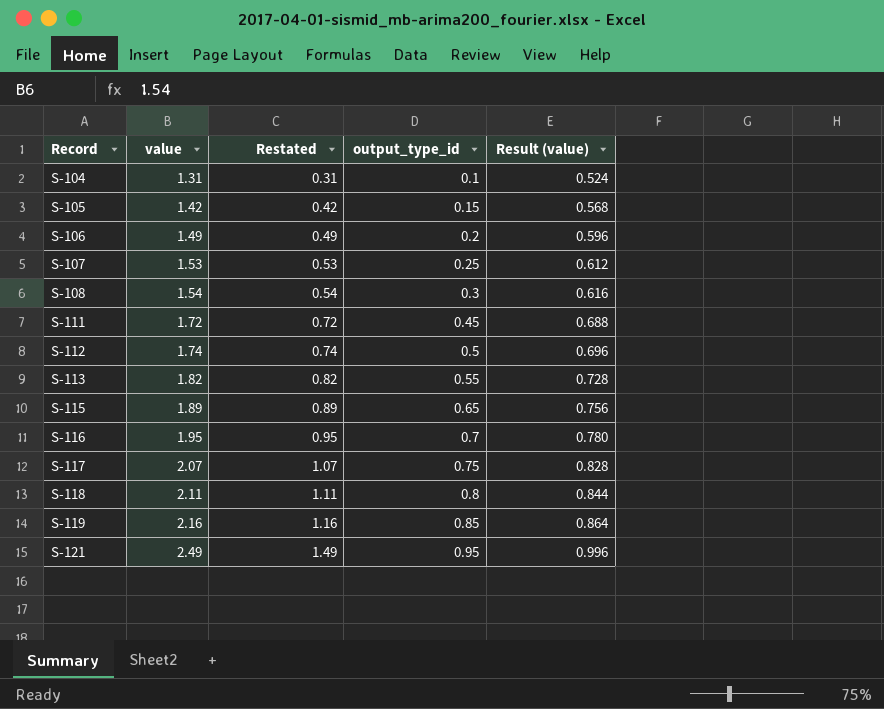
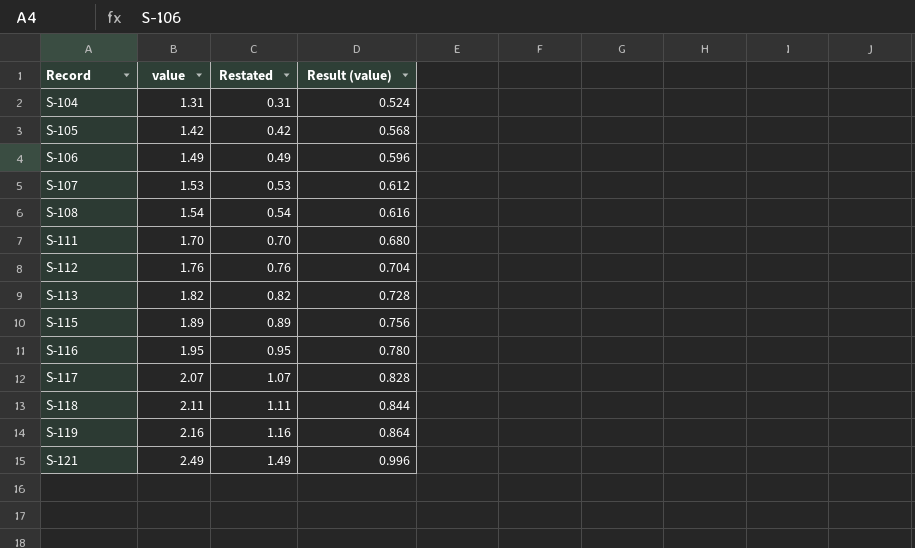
column output_type_id | position: 4 -> none
S-111 | value: 1.72 -> 1.70
S-111 | Restated: 0.72 -> 0.70
S-111 | Result (value): 0.688 -> 0.680
S-112 | value: 1.74 -> 1.76
S-112 | Restated: 0.74 -> 0.76
S-112 | Result (value): 0.696 -> 0.704

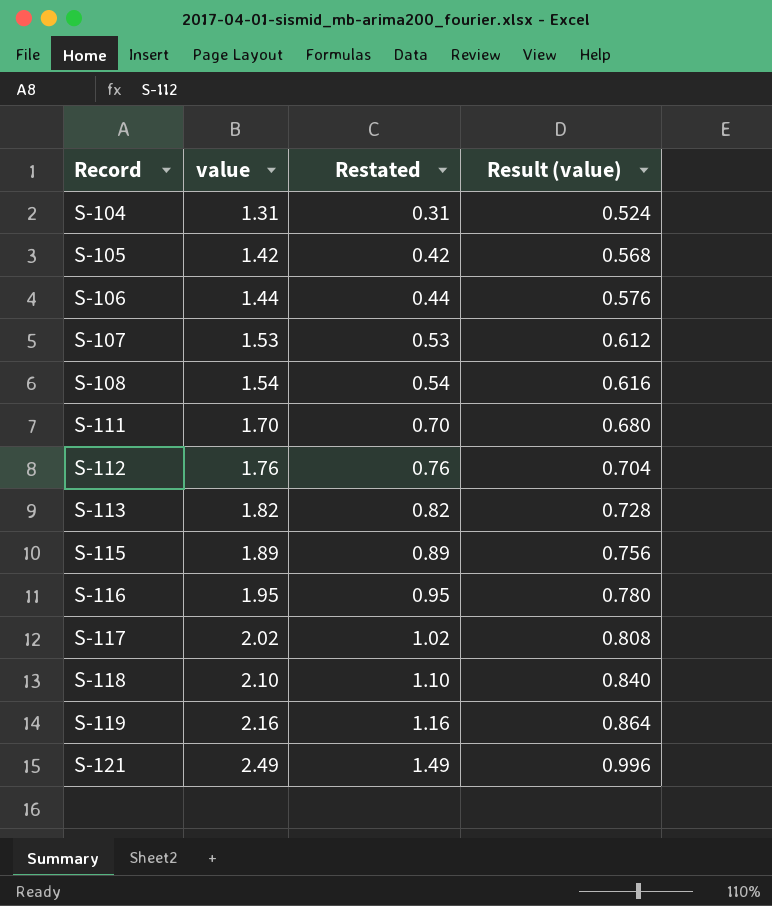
S-106 | value: 1.49 -> 1.44
S-106 | Restated: 0.49 -> 0.44
S-106 | Result (value): 0.596 -> 0.576
S-117 | value: 2.07 -> 2.02
S-117 | Restated: 1.07 -> 1.02
S-117 | Result (value): 0.828 -> 0.808
S-118 | value: 2.11 -> 2.10
S-118 | Restated: 1.11 -> 1.10
S-118 | Result (value): 0.844 -> 0.840

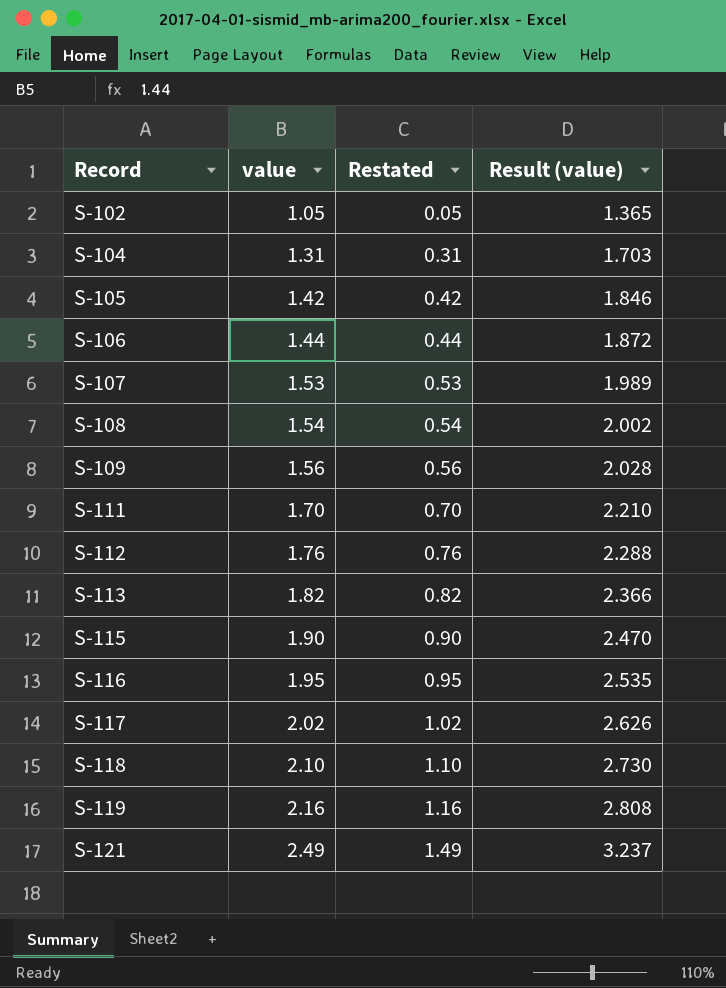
column Result (value) | formula: [value] * 0.4 -> [value] * 1.3
row S-102: none -> 1.05 | 0.05 | 1.365
row S-109: none -> 1.56 | 0.56 | 2.028
S-115 | value: 1.89 -> 1.90
S-115 | Restated: 0.89 -> 0.90

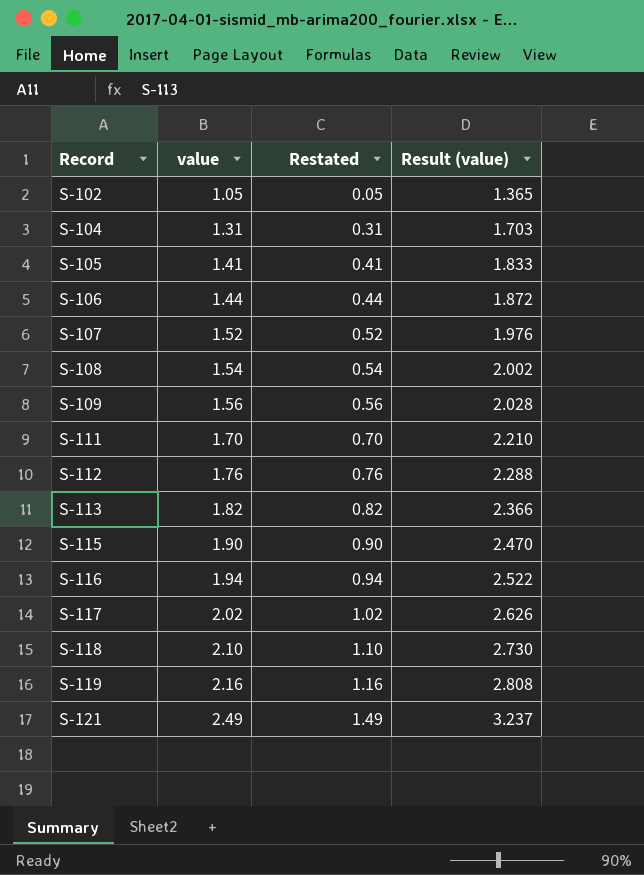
S-105 | value: 1.42 -> 1.41
S-105 | Restated: 0.42 -> 0.41
S-105 | Result (value): 1.846 -> 1.833
S-107 | value: 1.53 -> 1.52
S-107 | Restated: 0.53 -> 0.52
S-107 | Result (value): 1.989 -> 1.976
S-116 | value: 1.95 -> 1.94
S-116 | Restated: 0.95 -> 0.94
S-116 | Result (value): 2.535 -> 2.522

